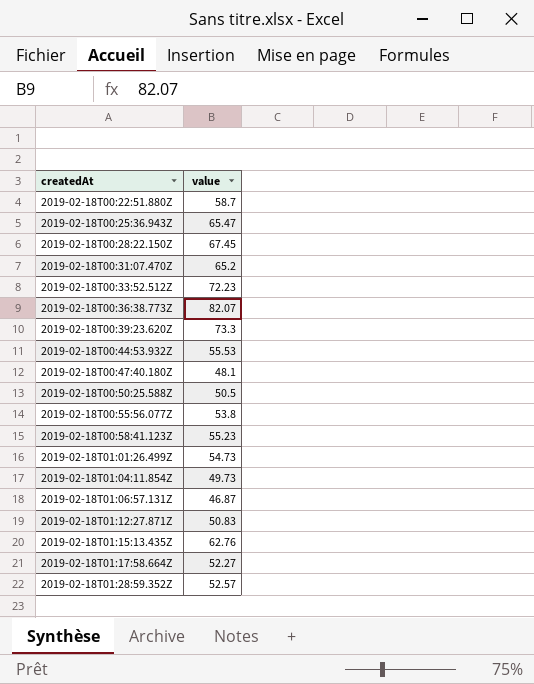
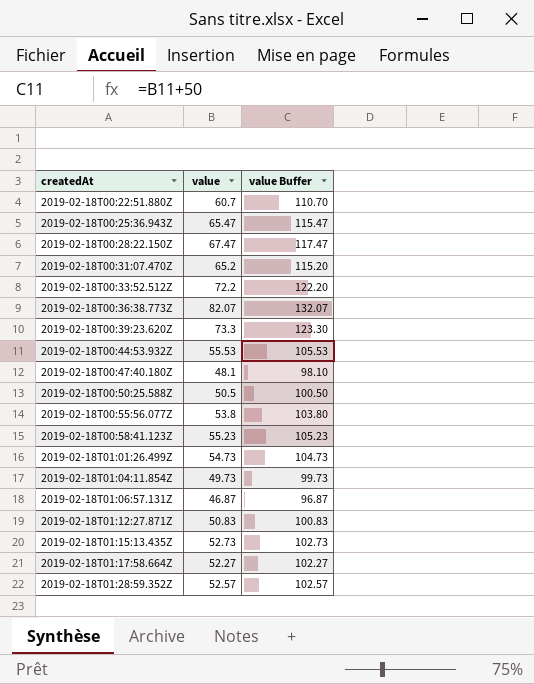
column value Buffer | formula: none -> [value] + 50
2019-02-18T00:22:51.880Z | value: 58.7 -> 60.7
2019-02-18T00:28:22.150Z | value: 67.45 -> 67.47
2019-02-18T00:33:52.512Z | value: 72.23 -> 72.2
2019-02-18T01:15:13.435Z | value: 62.76 -> 52.73

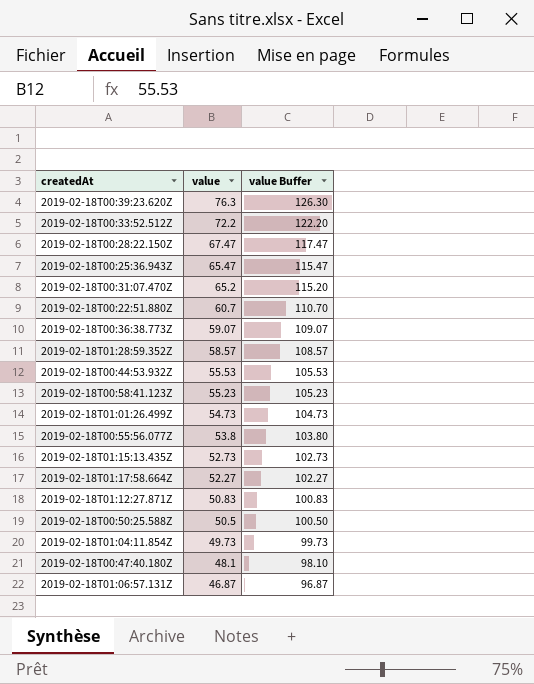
row order: createdAt ascending -> value descending
2019-02-18T00:39:23.620Z | value: 73.3 -> 76.3
2019-02-18T00:39:23.620Z | value Buffer: 123.30 -> 126.30
2019-02-18T00:36:38.773Z | value: 82.07 -> 59.07
2019-02-18T00:36:38.773Z | value Buffer: 132.07 -> 109.07
2019-02-18T01:28:59.352Z | value: 52.57 -> 58.57
2019-02-18T01:28:59.352Z | value Buffer: 102.57 -> 108.57

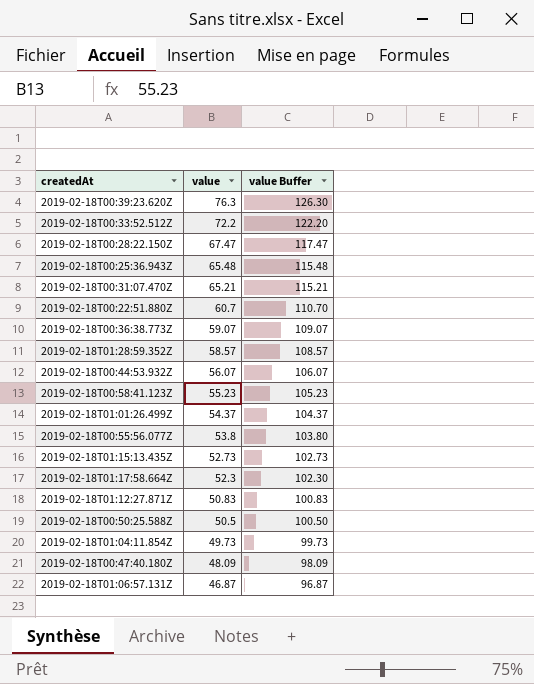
2019-02-18T00:25:36.943Z | value: 65.47 -> 65.48
2019-02-18T00:25:36.943Z | value Buffer: 115.47 -> 115.48
2019-02-18T00:31:07.470Z | value: 65.2 -> 65.21
2019-02-18T00:31:07.470Z | value Buffer: 115.20 -> 115.21
2019-02-18T00:44:53.932Z | value: 55.53 -> 56.07
2019-02-18T00:44:53.932Z | value Buffer: 105.53 -> 106.07
2019-02-18T01:01:26.499Z | value: 54.73 -> 54.37
2019-02-18T01:01:26.499Z | value Buffer: 104.73 -> 104.37
2019-02-18T01:17:58.664Z | value: 52.27 -> 52.3
2019-02-18T01:17:58.664Z | value Buffer: 102.27 -> 102.30
2019-02-18T00:47:40.180Z | value: 48.1 -> 48.09
2019-02-18T00:47:40.180Z | value Buffer: 98.10 -> 98.09

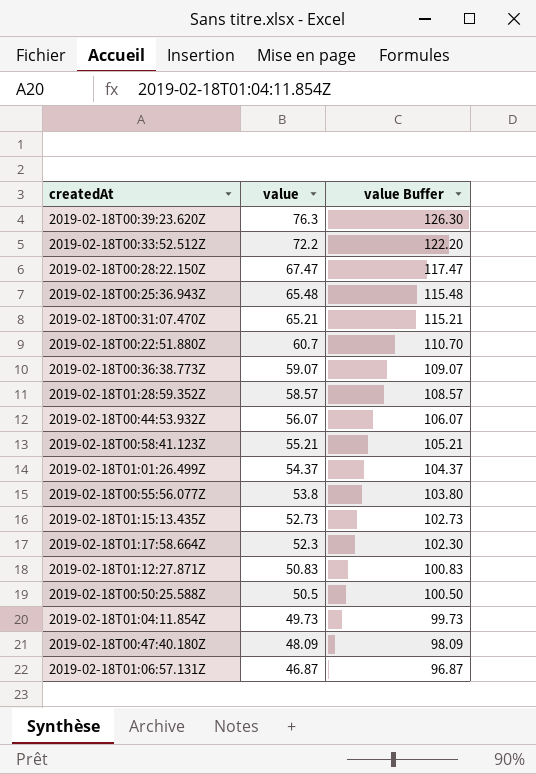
2019-02-18T00:58:41.123Z | value: 55.23 -> 55.21
2019-02-18T00:58:41.123Z | value Buffer: 105.23 -> 105.21

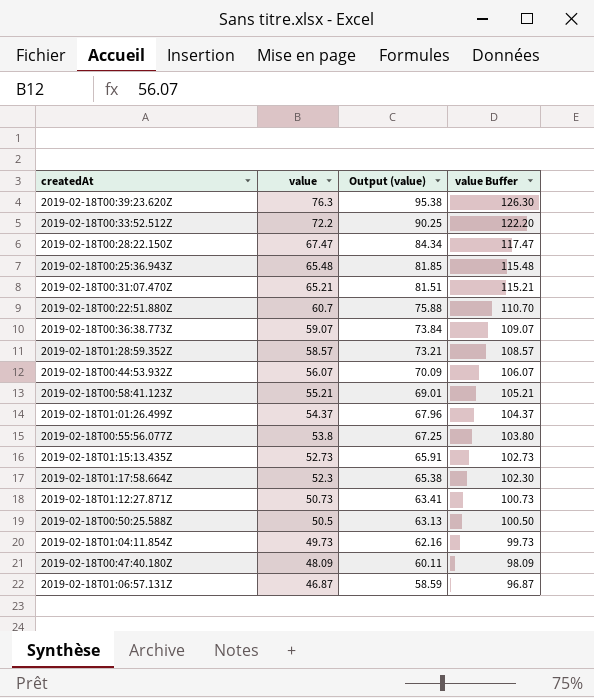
column Output (value) | formula: none -> [value] * 1.25
2019-02-18T01:12:27.871Z | value: 50.83 -> 50.73
2019-02-18T01:12:27.871Z | value Buffer: 100.83 -> 100.73

